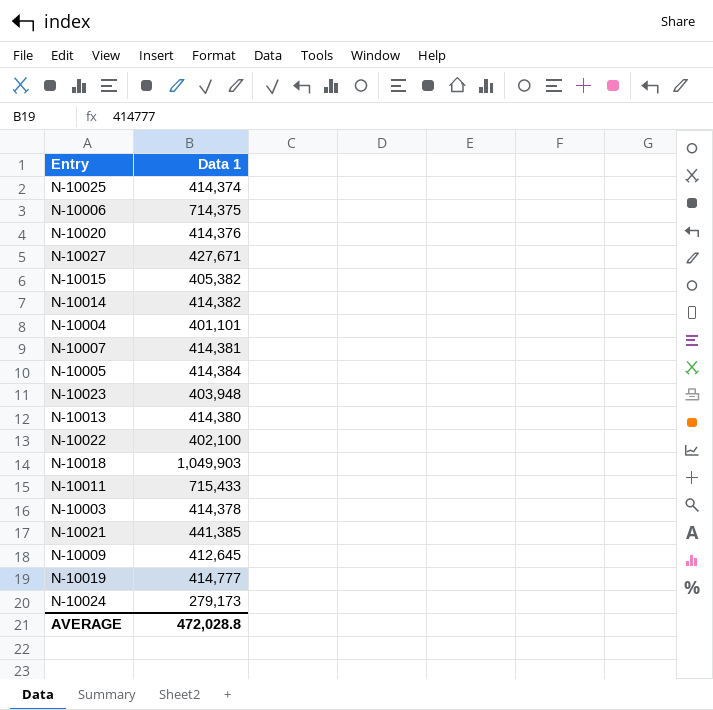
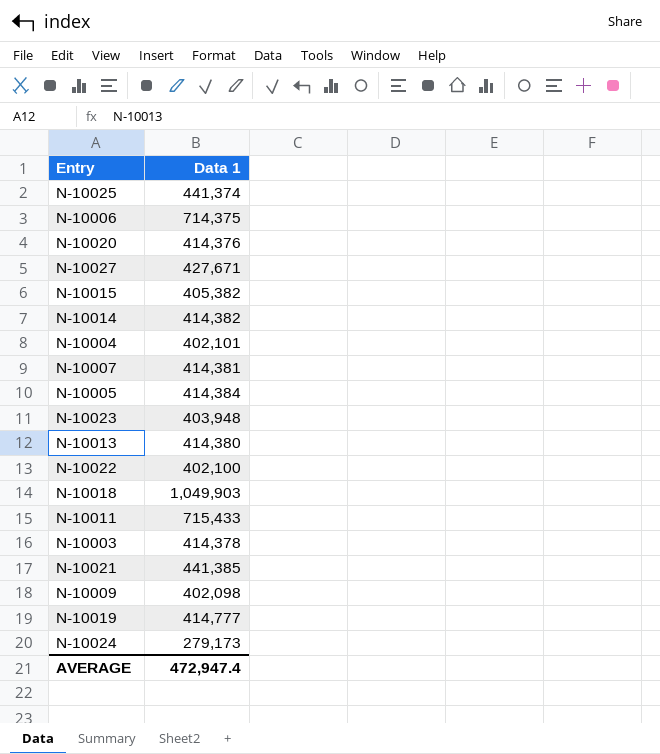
N-10025 | Data 1: 414,374 -> 441,374
N-10004 | Data 1: 401,101 -> 402,101
N-10009 | Data 1: 412,645 -> 402,098
AVERAGE | Data 1: 472,028.8 -> 472,947.4

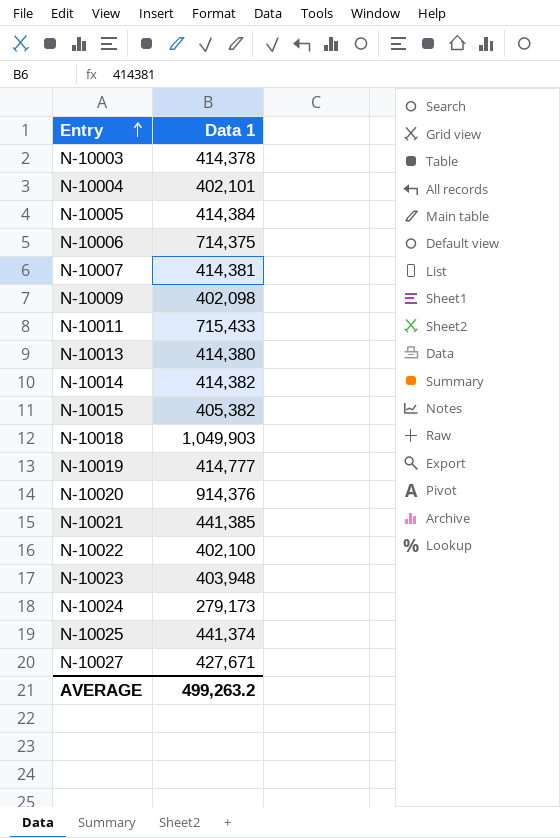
row order: none -> Entry ascending
N-10020 | Data 1: 414,376 -> 914,376
AVERAGE | Data 1: 472,947.4 -> 499,263.2

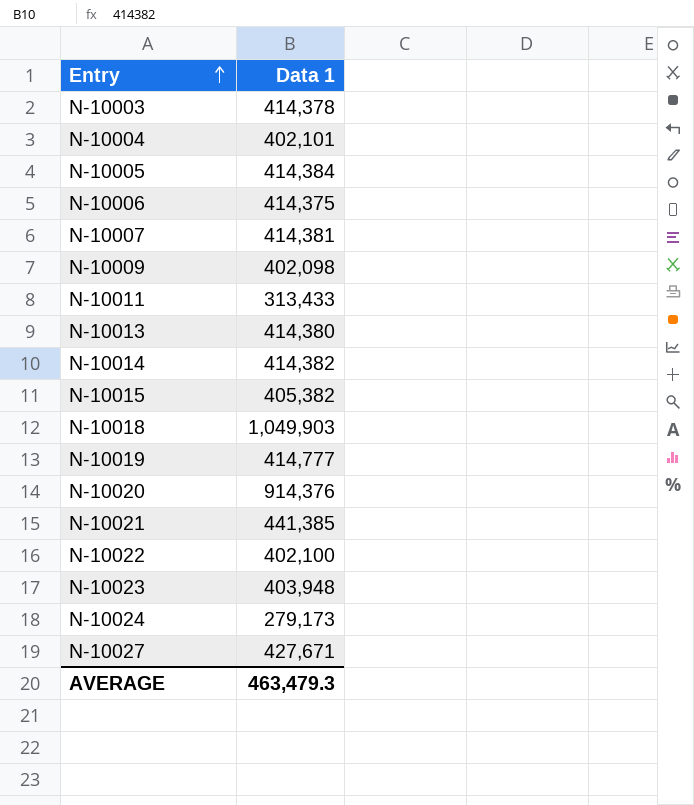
row N-10025: 441,374 -> none
N-10006 | Data 1: 714,375 -> 414,375
N-10011 | Data 1: 715,433 -> 313,433
AVERAGE | Data 1: 499,263.2 -> 463,479.3

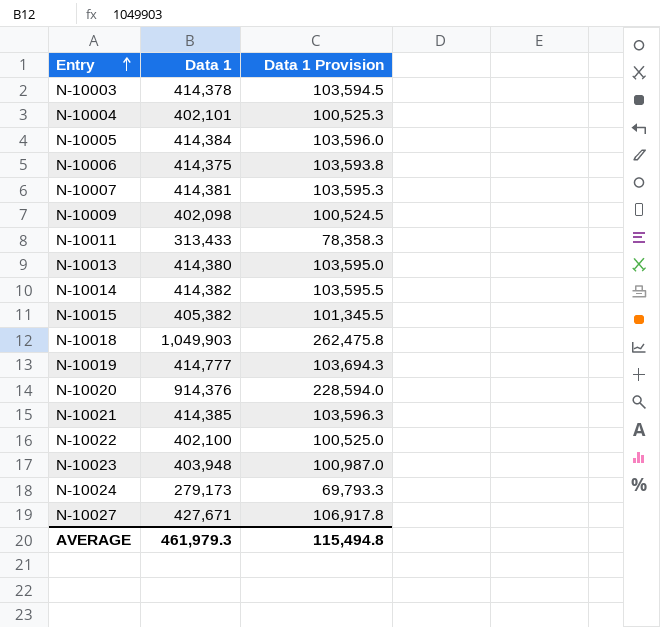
column Data 1 Provision | formula: none -> [Data 1] * 0.25
N-10021 | Data 1: 441,385 -> 414,385
AVERAGE | Data 1: 463,479.3 -> 461,979.3

